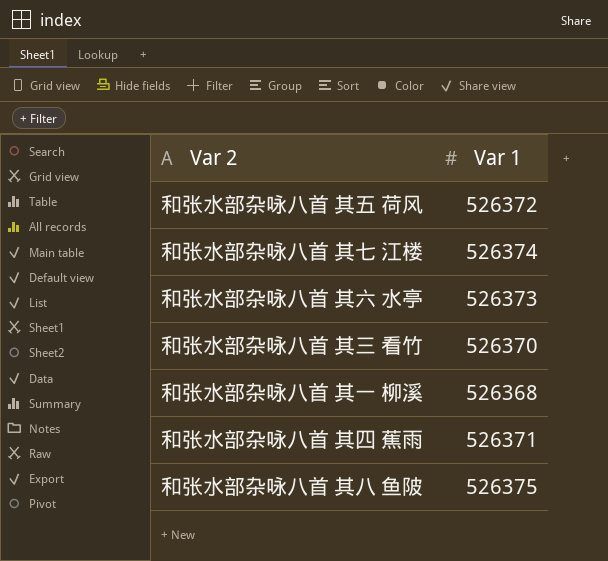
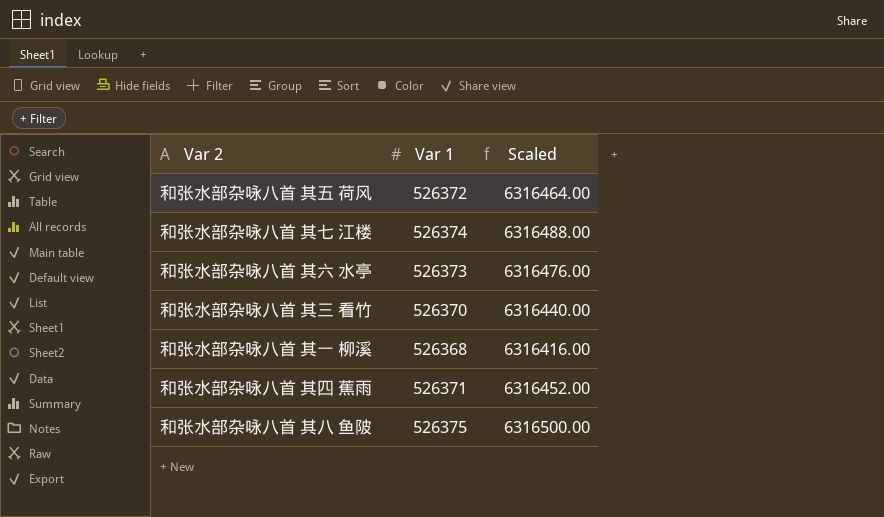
column Scaled | formula: none -> [Var 1] * 12

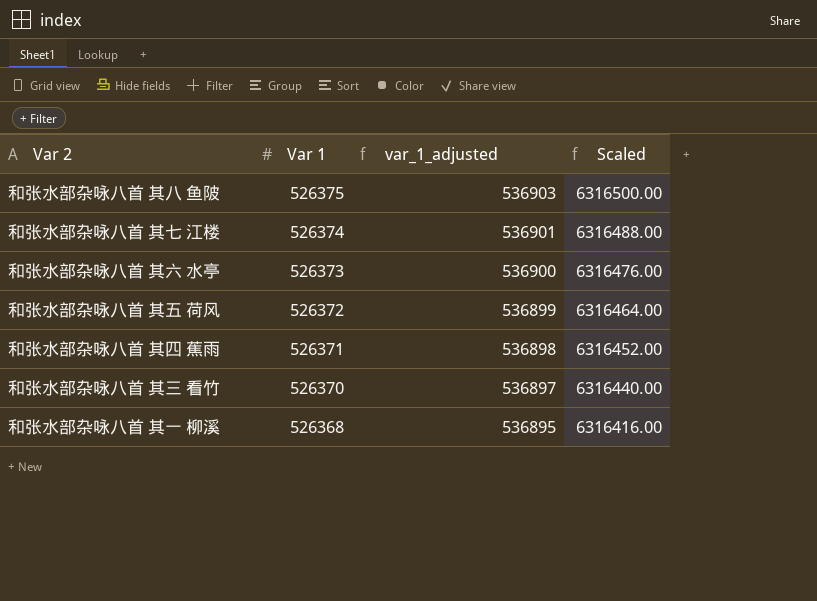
row order: none -> Var 1 descending
column var_1_adjusted | formula: none -> [Var 1] * 1.02

